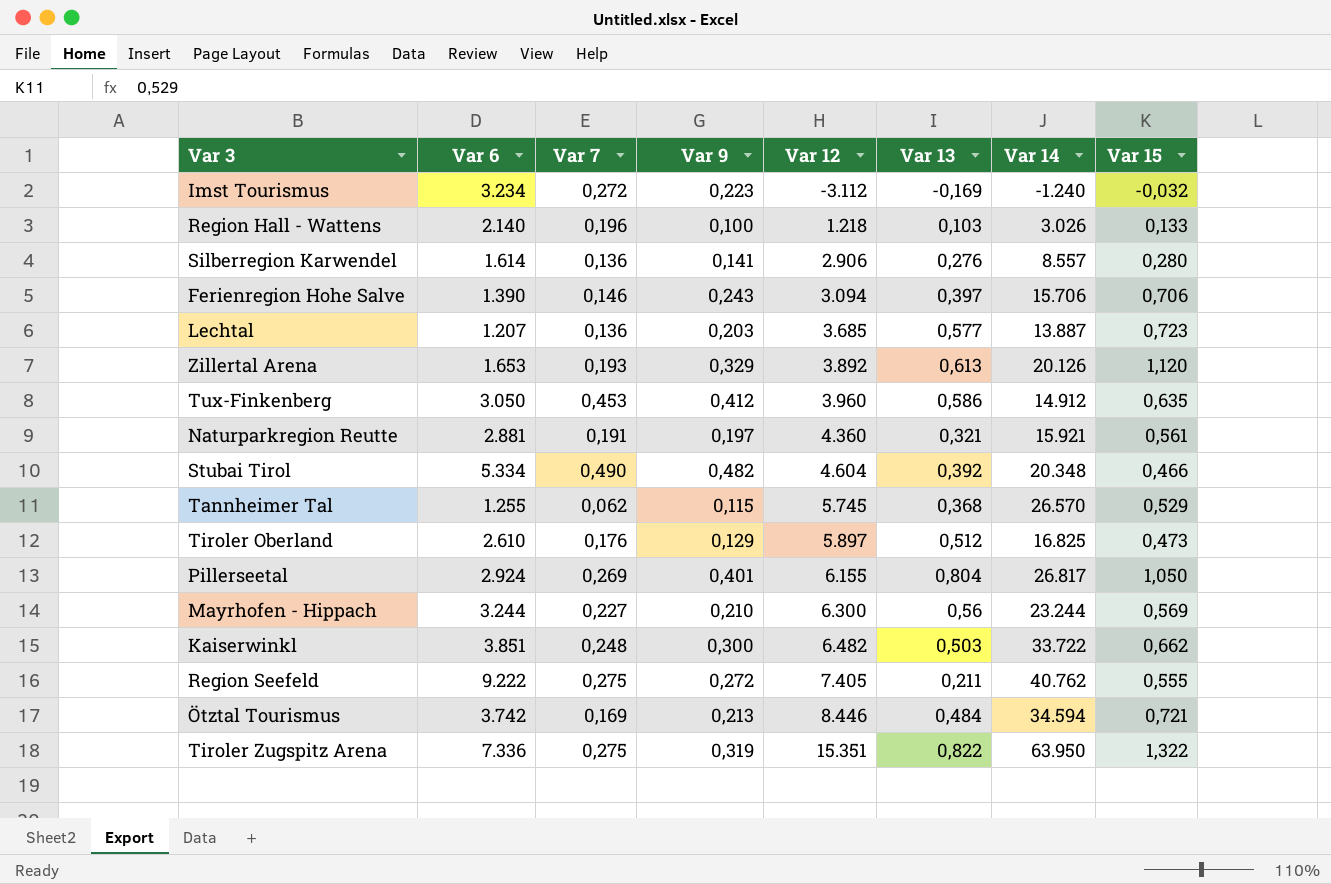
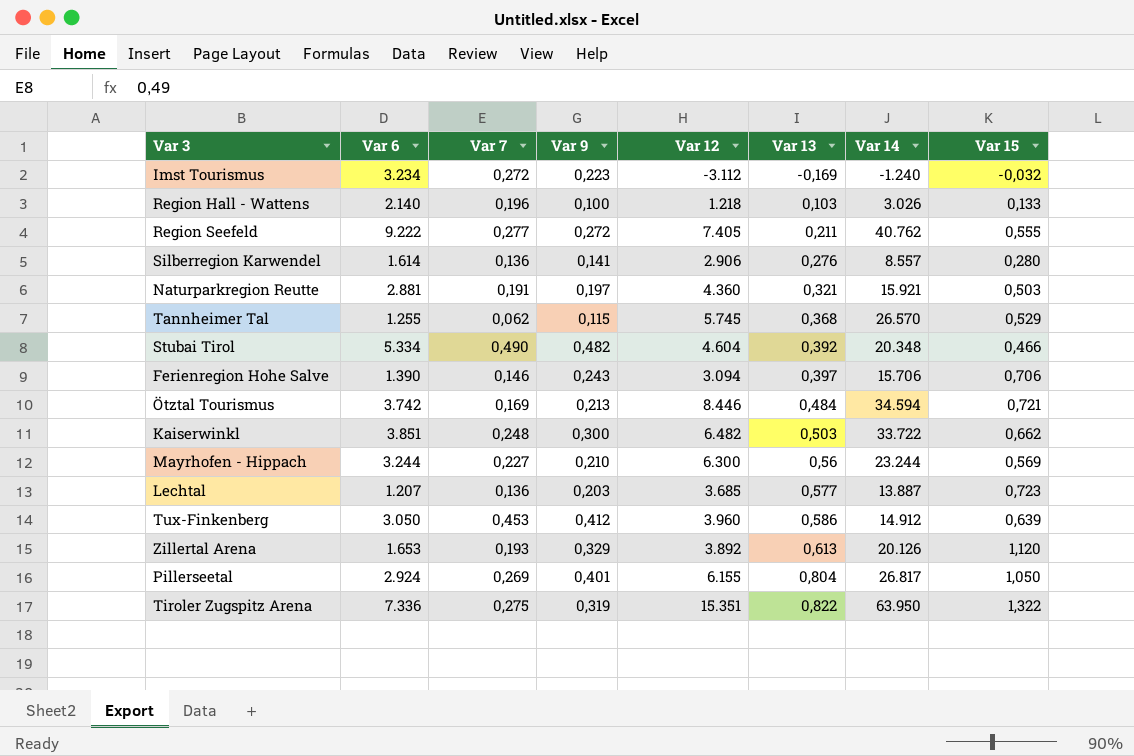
row order: Var 12 ascending -> Var 13 ascending
row Tiroler Oberland: 2.610 | 0,176 | 0,129 | 5.897 | 0,512 | 16.825 | 0,473 -> none
Region Seefeld | Var 7: 0,275 -> 0,277
Naturparkregion Reutte | Var 15: 0,561 -> 0,503
Tux-Finkenberg | Var 15: 0,635 -> 0,639

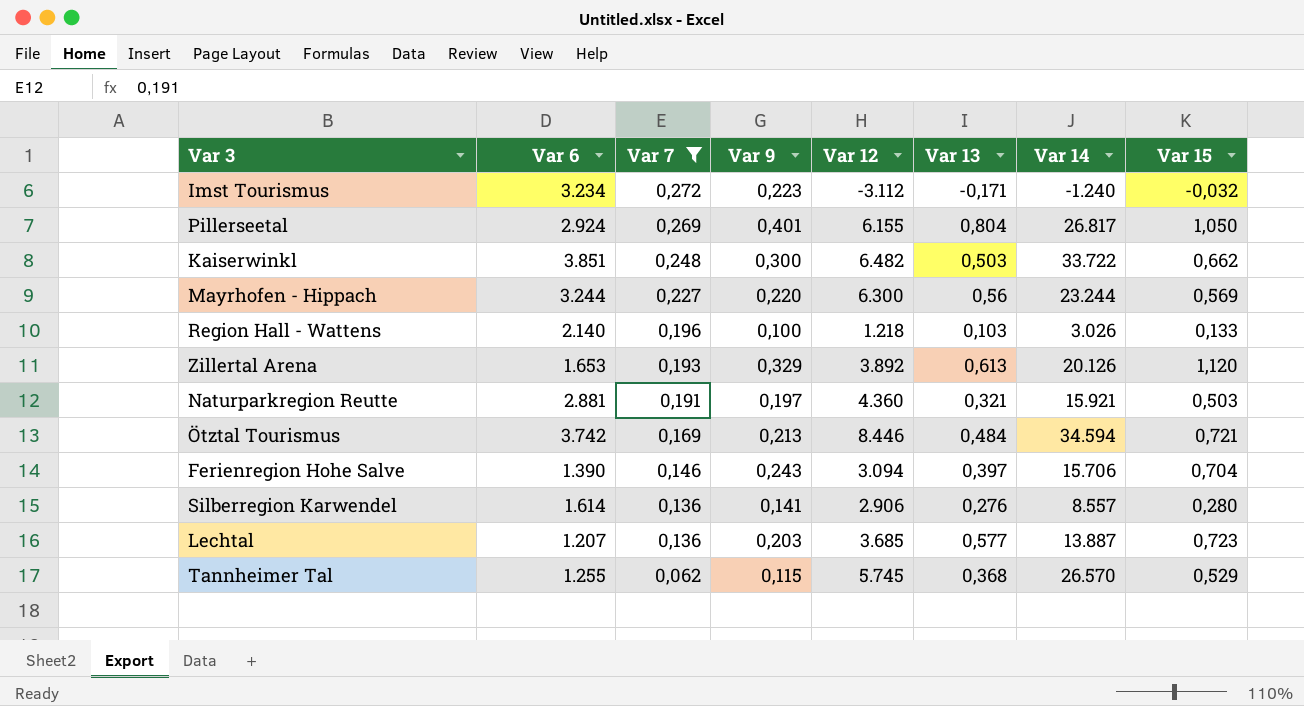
filter: none -> Var 7 <= 0,272
row order: Var 13 ascending -> Var 7 descending
Imst Tourismus | Var 13: -0,169 -> -0,171
Mayrhofen - Hippach | Var 9: 0,210 -> 0,220
Ferienregion Hohe Salve | Var 15: 0,706 -> 0,704

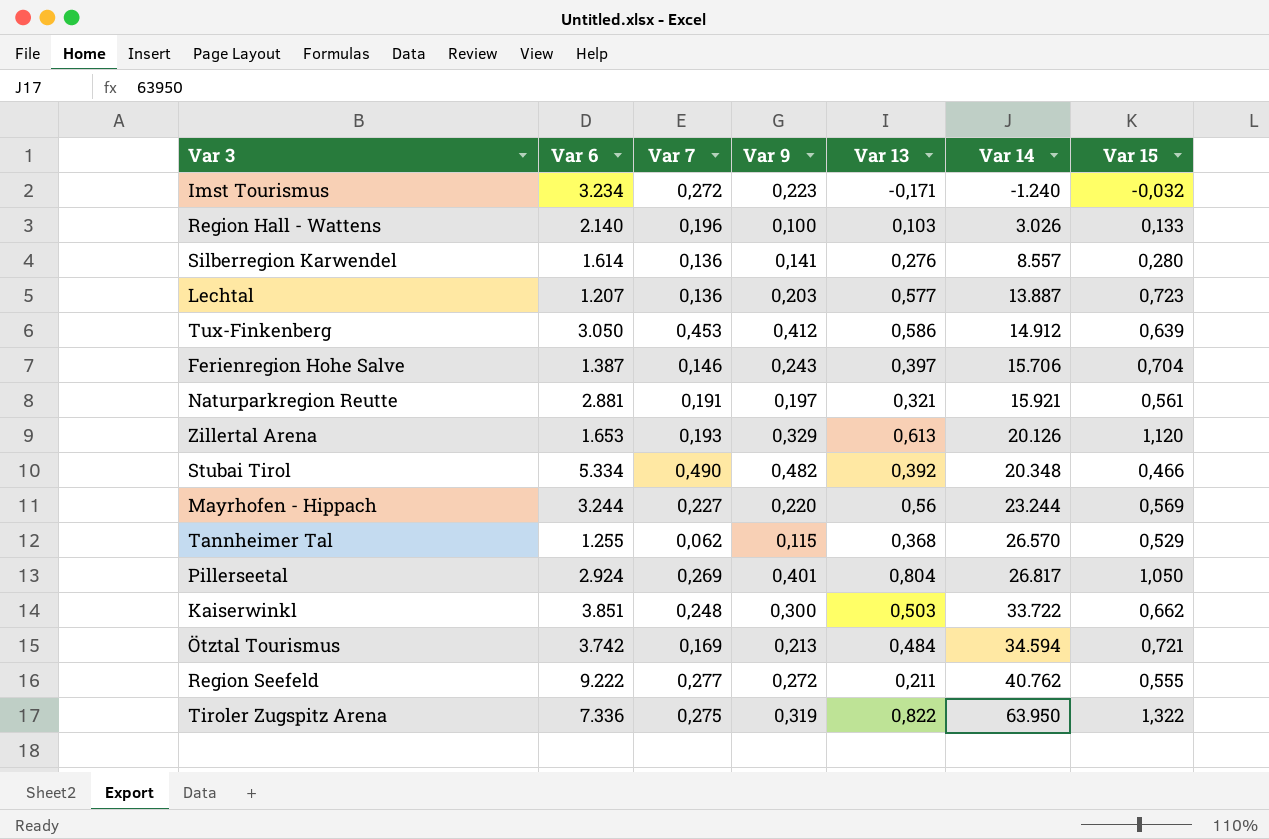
filter: Var 7 <= 0,272 -> none
row order: Var 7 descending -> Var 14 ascending
column Var 12 | position: 5 -> none
Ferienregion Hohe Salve | Var 6: 1.390 -> 1.387
Naturparkregion Reutte | Var 15: 0,503 -> 0,561

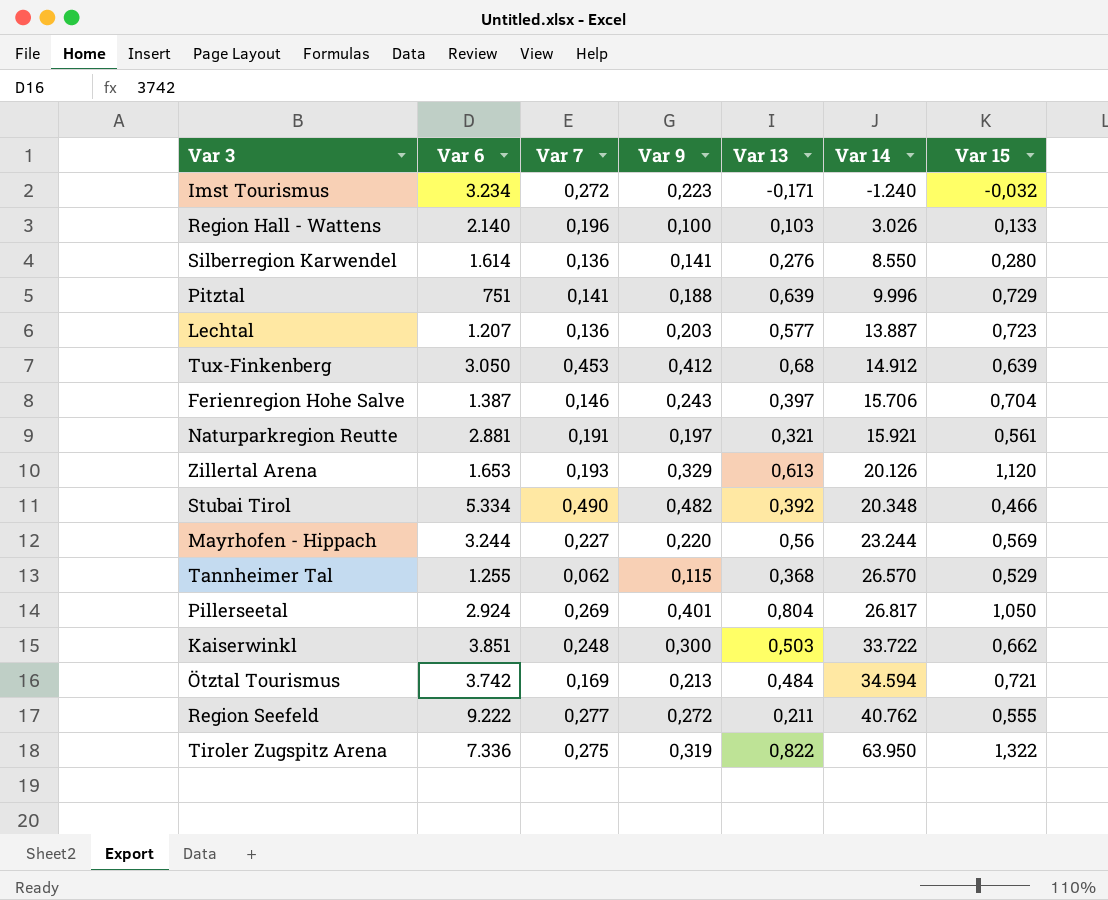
Silberregion Karwendel | Var 14: 8.557 -> 8.550
row Pitztal: none -> 751 | 0,141 | 0,188 | 0,639 | 9.996 | 0,729
Tux-Finkenberg | Var 13: 0,586 -> 0,68

